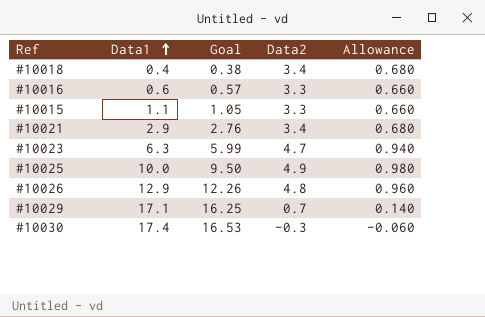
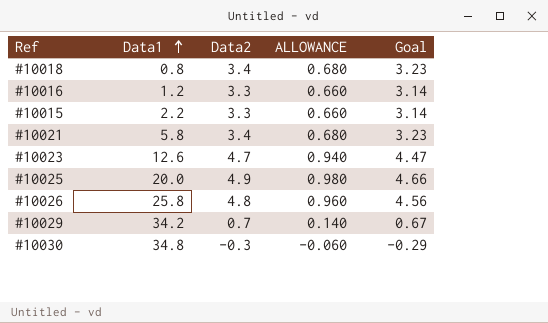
column name: Allowance -> ALLOWANCE
column Goal | formula: [Data1] * 0.95 -> [Data2] * 0.95
column Goal | position: 3 -> 5
#10018 | Data1: 0.4 -> 0.8
#10016 | Data1: 0.6 -> 1.2
#10015 | Data1: 1.1 -> 2.2
#10021 | Data1: 2.9 -> 5.8
#10023 | Data1: 6.3 -> 12.6
#10025 | Data1: 10.0 -> 20.0
#10026 | Data1: 12.9 -> 25.8
#10029 | Data1: 17.1 -> 34.2
#10030 | Data1: 17.4 -> 34.8

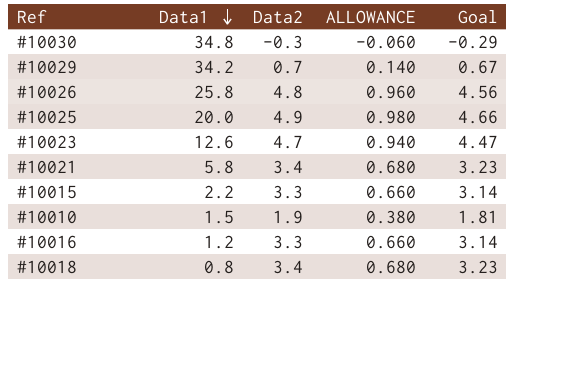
row order: Data1 ascending -> Data1 descending
row #10010: none -> 1.5 | 1.9 | 0.380 | 1.81

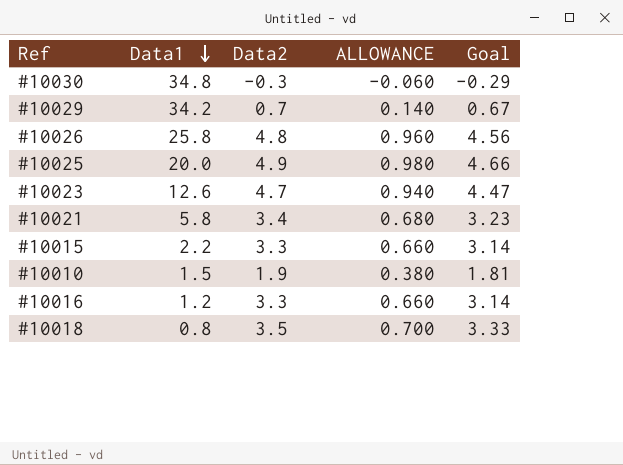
#10018 | Data2: 3.4 -> 3.5
#10018 | ALLOWANCE: 0.680 -> 0.700
#10018 | Goal: 3.23 -> 3.33

